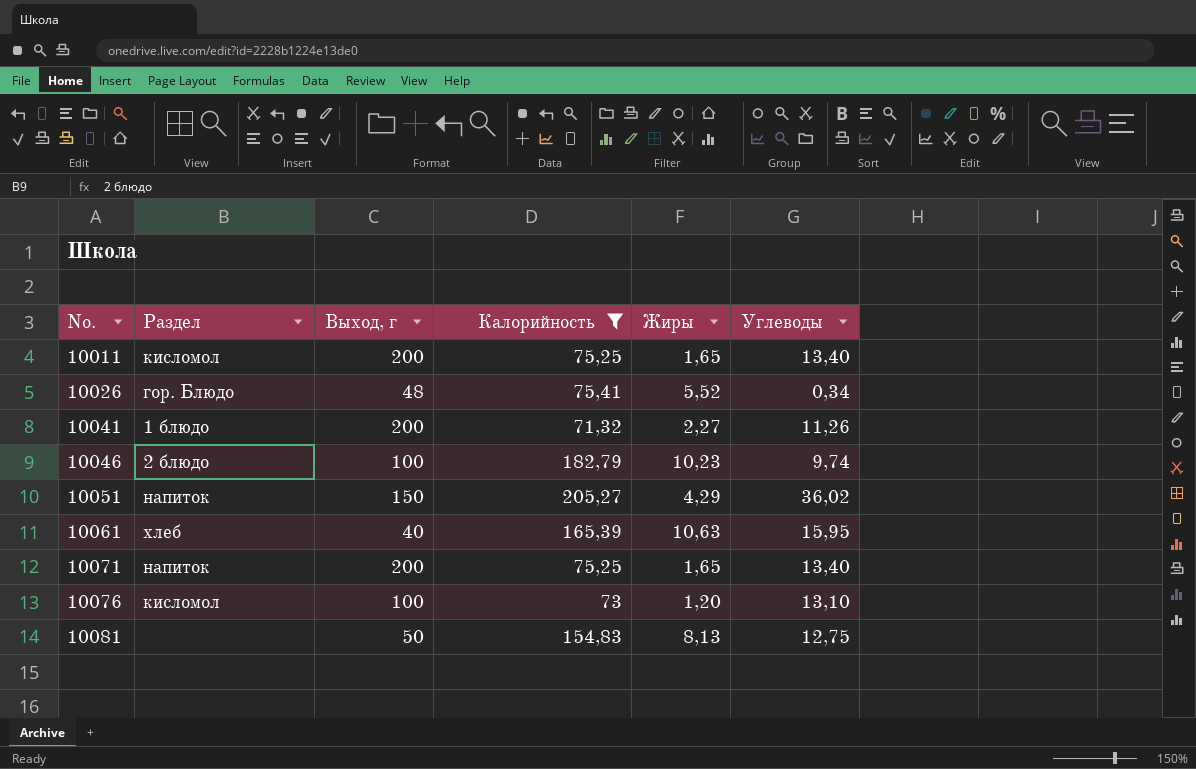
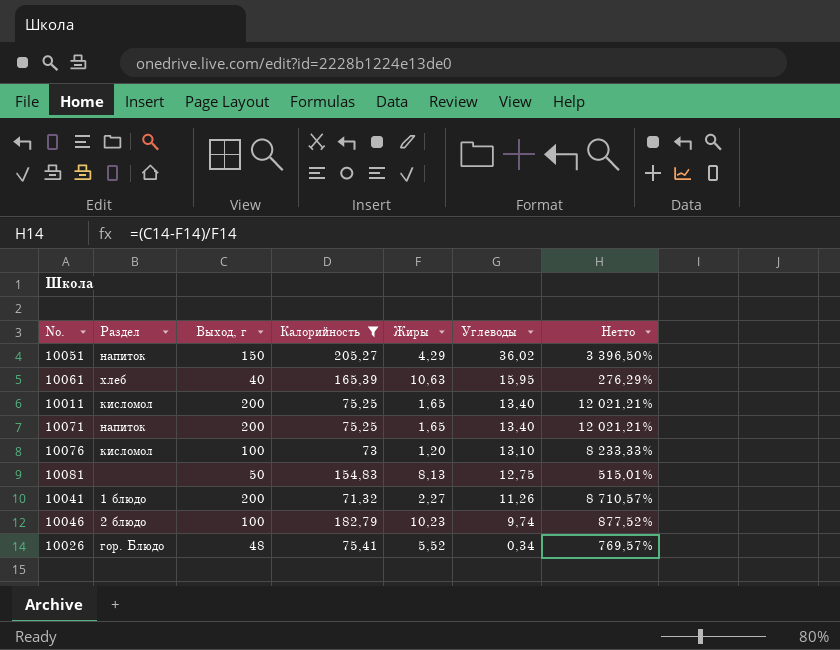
row order: No. ascending -> Углеводы descending
column Нетто | formula: none -> ([Выход, г] - [Жиры]) / [Жиры]

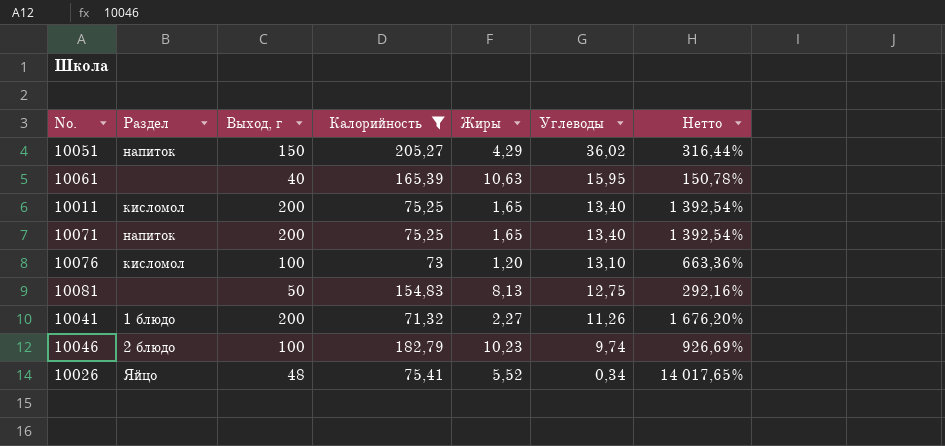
column Нетто | formula: ([Выход, г] - [Жиры]) / [Жиры] -> ([Выход, г] - [Углеводы]) / [Углеводы]
10061 | Раздел: хлеб -> none
10026 | Раздел: гор. Блюдо -> Яйцо

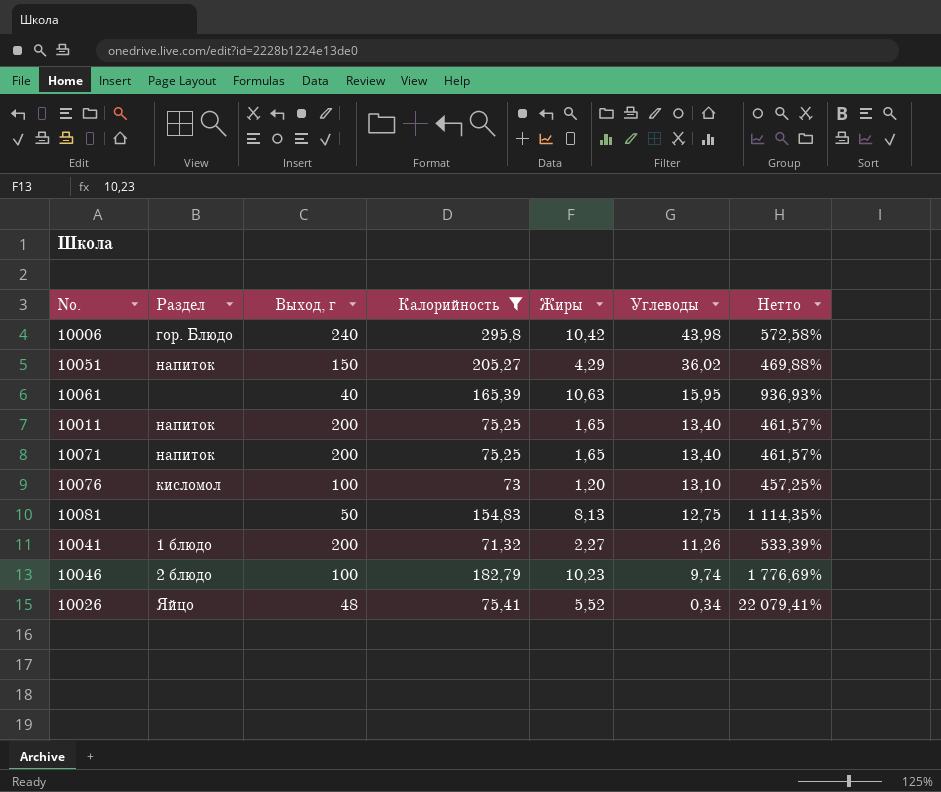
column Нетто | formula: ([Выход, г] - [Углеводы]) / [Углеводы] -> ([Калорийность] - [Углеводы]) / [Углеводы]
row 10006: none -> гор. Блюдо | 240 | 295,8 | 10,42 | 43,98 | 572,58%
10011 | Раздел: кисломол -> напиток

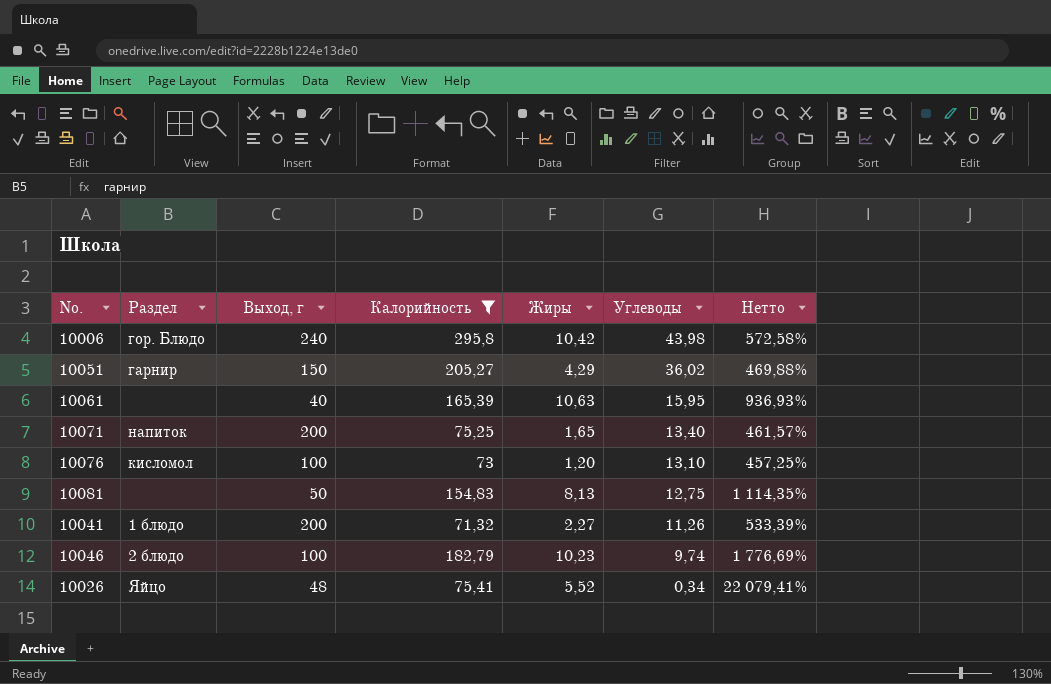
row 10011: напиток | 200 | 75,25 | 1,65 | 13,40 | 461,57% -> none
10051 | Раздел: напиток -> гарнир

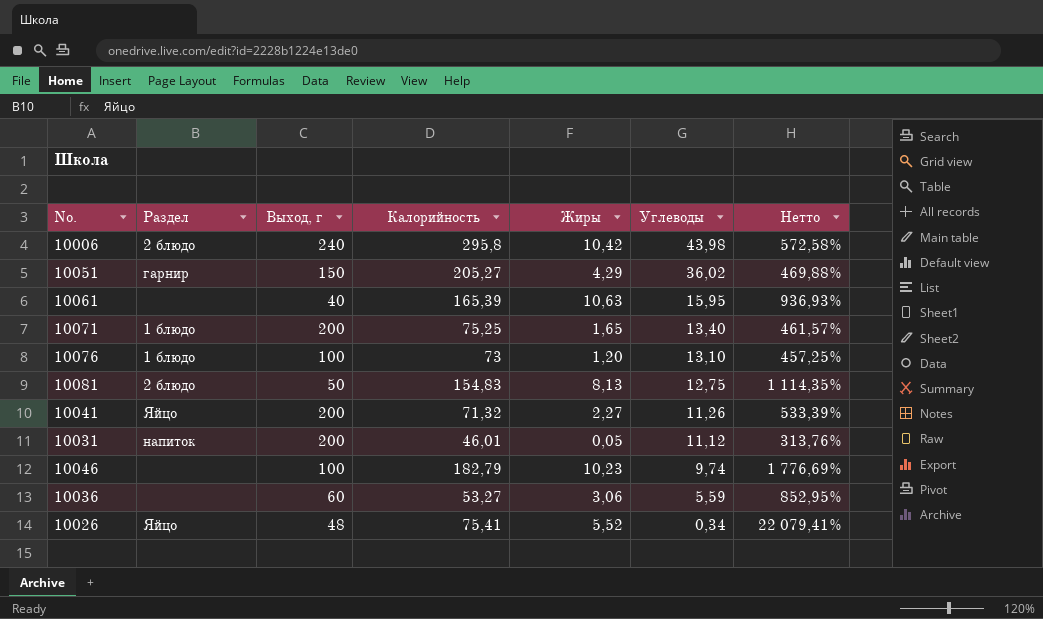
filter: Калорийность >= 71,32 -> none
10006 | Раздел: гор. Блюдо -> 2 блюдо
10071 | Раздел: напиток -> 1 блюдо
10076 | Раздел: кисломол -> 1 блюдо
10081 | Раздел: none -> 2 блюдо
10041 | Раздел: 1 блюдо -> Яйцо
10046 | Раздел: 2 блюдо -> none

